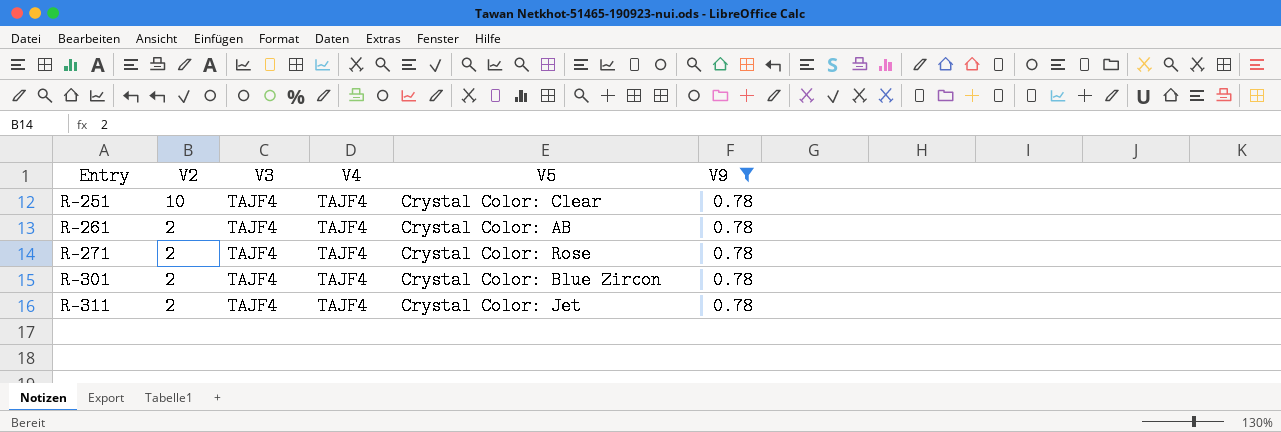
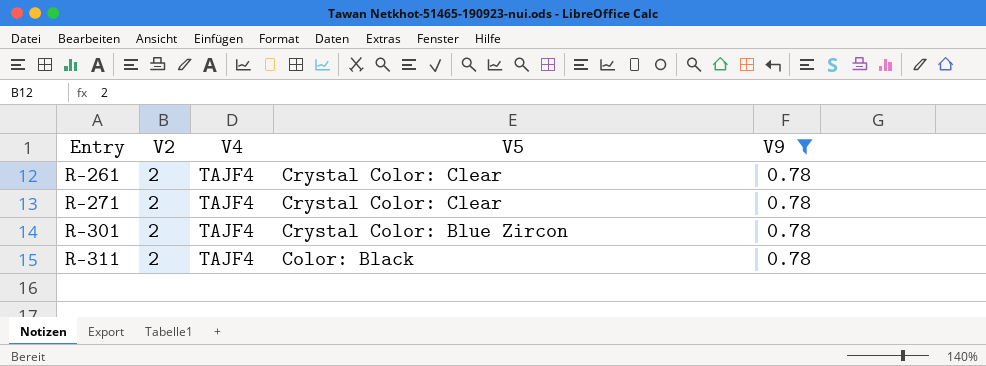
column V3 | position: 3 -> none
row R-251: 10 | TAJF4 | TAJF4 | Crystal Color: Clear | 0.78 -> none
R-261 | V5: Crystal Color: AB -> Crystal Color: Clear
R-271 | V5: Crystal Color: Rose -> Crystal Color: Clear
R-311 | V5: Crystal Color: Jet -> Color: Black

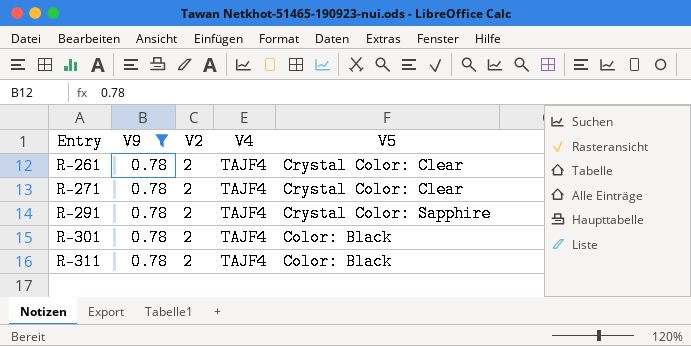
column V9 | position: 5 -> 2
row R-291: none -> 0.78 | 2 | TAJF4 | Crystal Color: Sapphire
R-301 | V5: Crystal Color: Blue Zircon -> Color: Black

